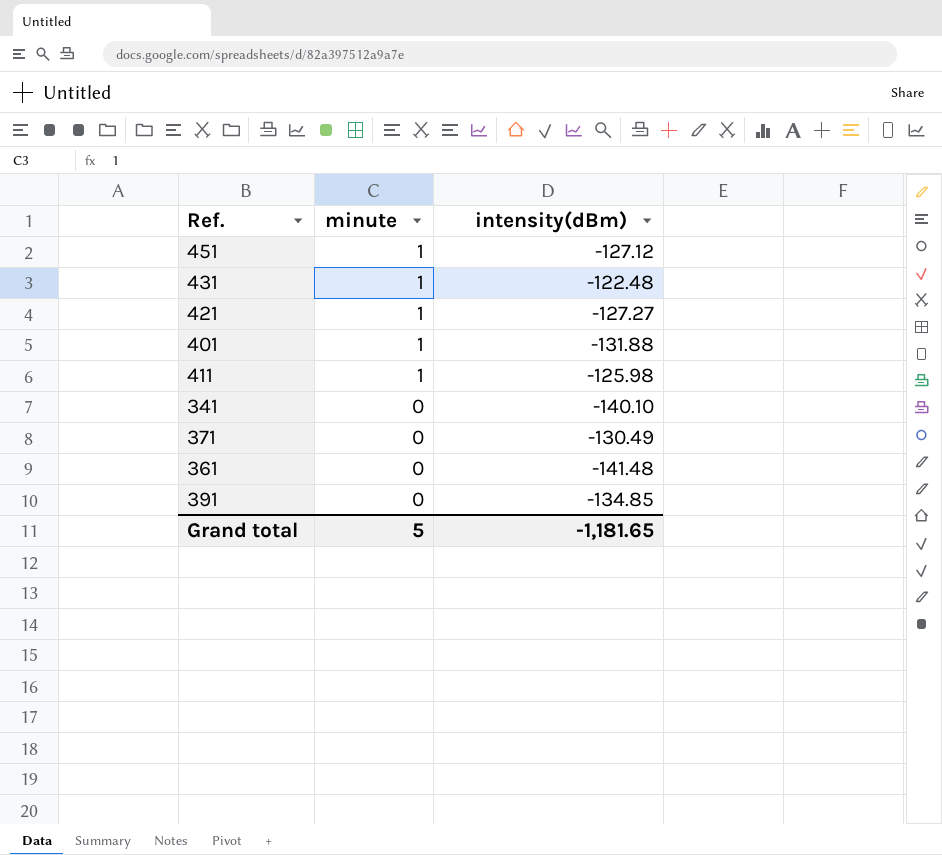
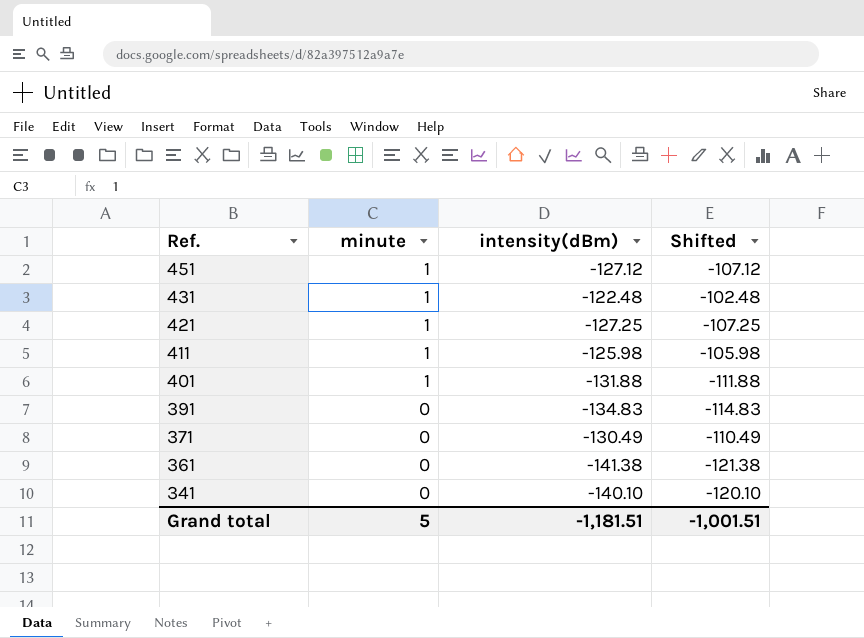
row order: minute descending -> Ref. descending
column Shifted | formula: none -> [intensity(dBm)] + 20
421 | intensity(dBm): -127.27 -> -127.25
391 | intensity(dBm): -134.85 -> -134.83
361 | intensity(dBm): -141.48 -> -141.38
Grand total | intensity(dBm): -1,181.65 -> -1,181.51

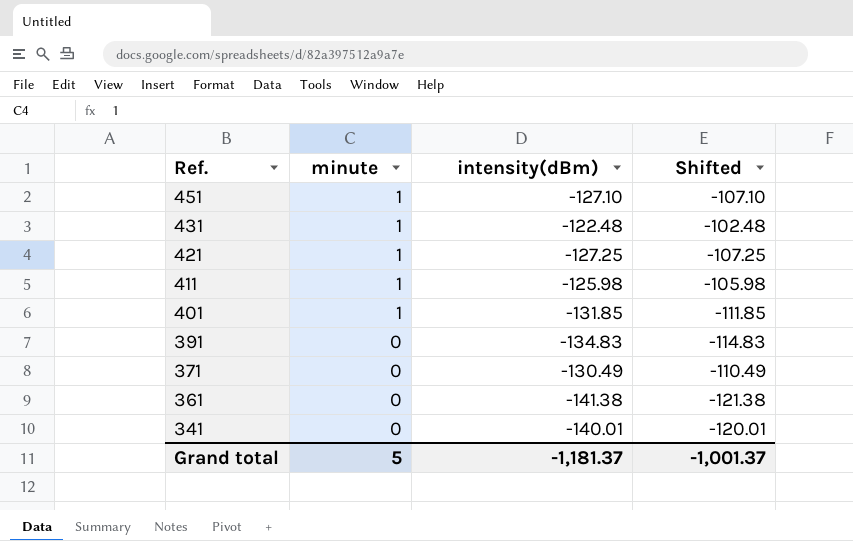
451 | intensity(dBm): -127.12 -> -127.10
451 | Shifted: -107.12 -> -107.10
401 | intensity(dBm): -131.88 -> -131.85
401 | Shifted: -111.88 -> -111.85
341 | intensity(dBm): -140.10 -> -140.01
341 | Shifted: -120.10 -> -120.01
Grand total | intensity(dBm): -1,181.51 -> -1,181.37
Grand total | Shifted: -1,001.51 -> -1,001.37

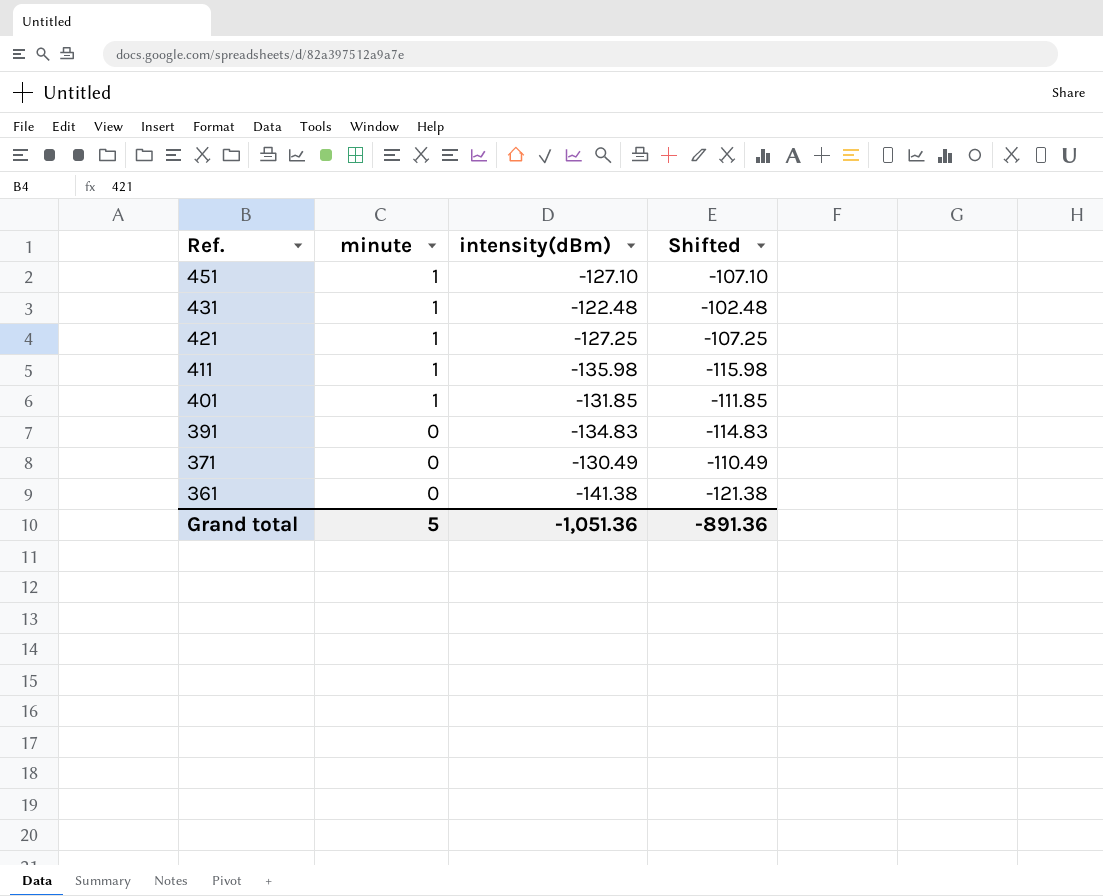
row 341: 0 | -140.01 | -120.01 -> none
411 | intensity(dBm): -125.98 -> -135.98
411 | Shifted: -105.98 -> -115.98
Grand total | intensity(dBm): -1,181.37 -> -1,051.36
Grand total | Shifted: -1,001.37 -> -891.36

